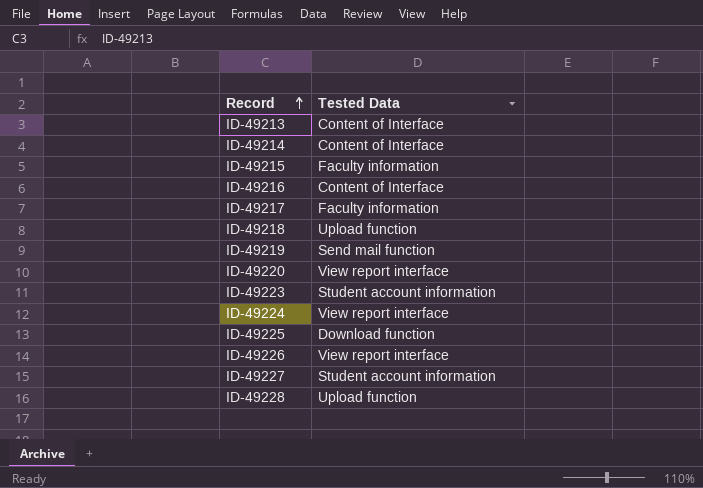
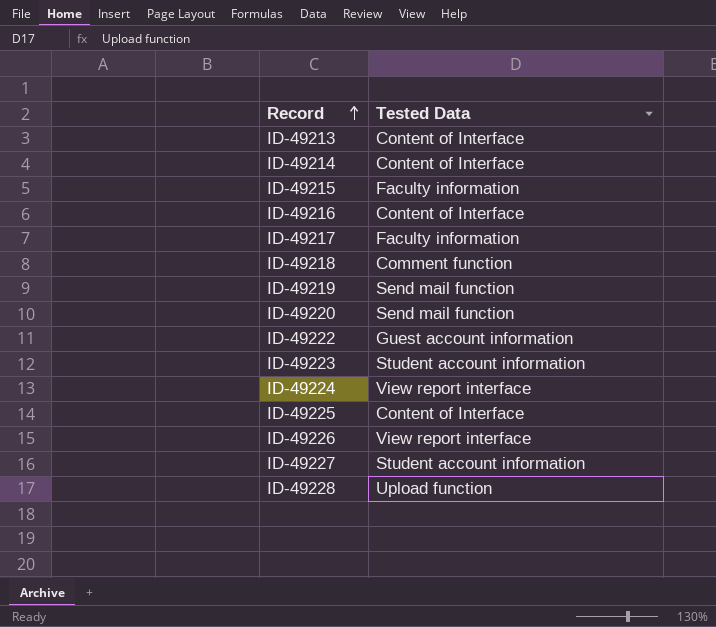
ID-49218 | Tested Data: Upload function -> Comment function
ID-49220 | Tested Data: View report interface -> Send mail function
row ID-49222: none -> Guest account information
ID-49225 | Tested Data: Download function -> Content of Interface

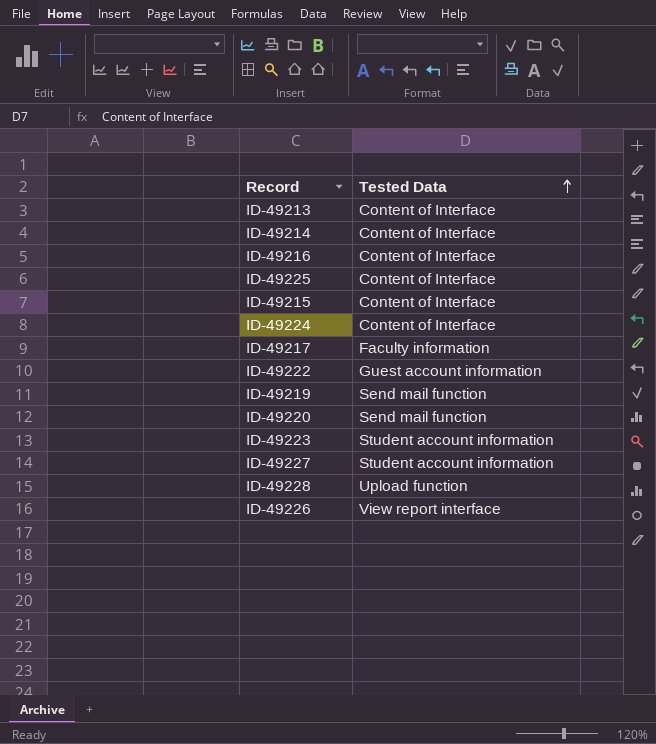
row order: Record ascending -> Tested Data ascending
row ID-49218: Comment function -> none
ID-49215 | Tested Data: Faculty information -> Content of Interface
ID-49224 | Tested Data: View report interface -> Content of Interface

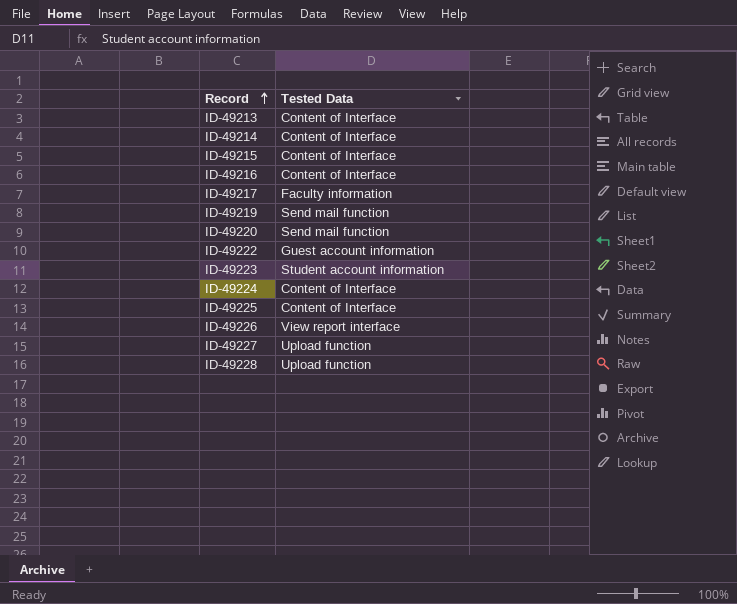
row order: Tested Data ascending -> Record ascending
ID-49227 | Tested Data: Student account information -> Upload function

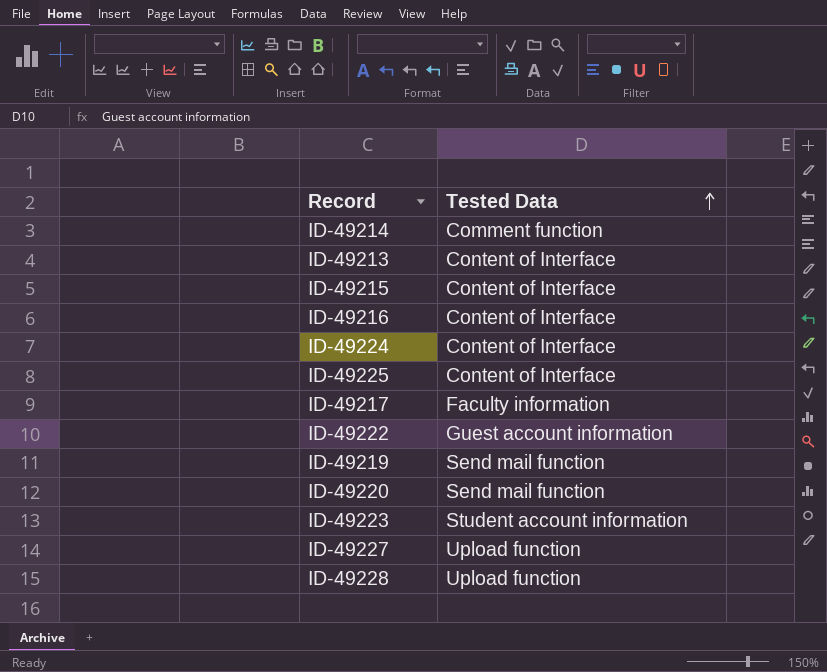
row order: Record ascending -> Tested Data ascending
row ID-49226: View report interface -> none
ID-49214 | Tested Data: Content of Interface -> Comment function

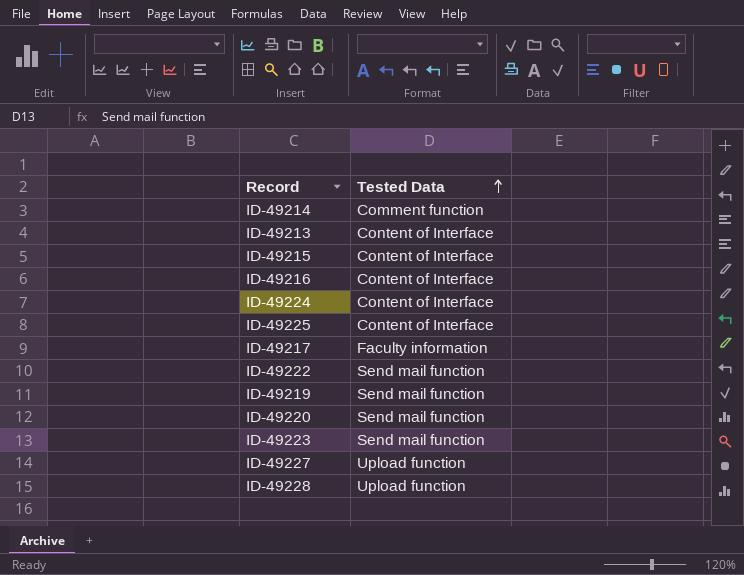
ID-49222 | Tested Data: Guest account information -> Send mail function
ID-49223 | Tested Data: Student account information -> Send mail function

